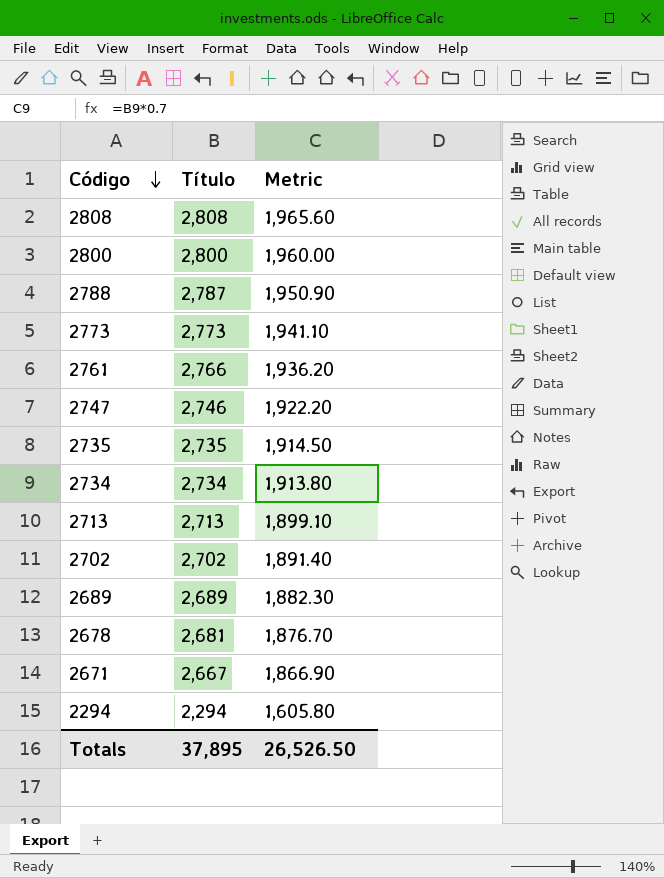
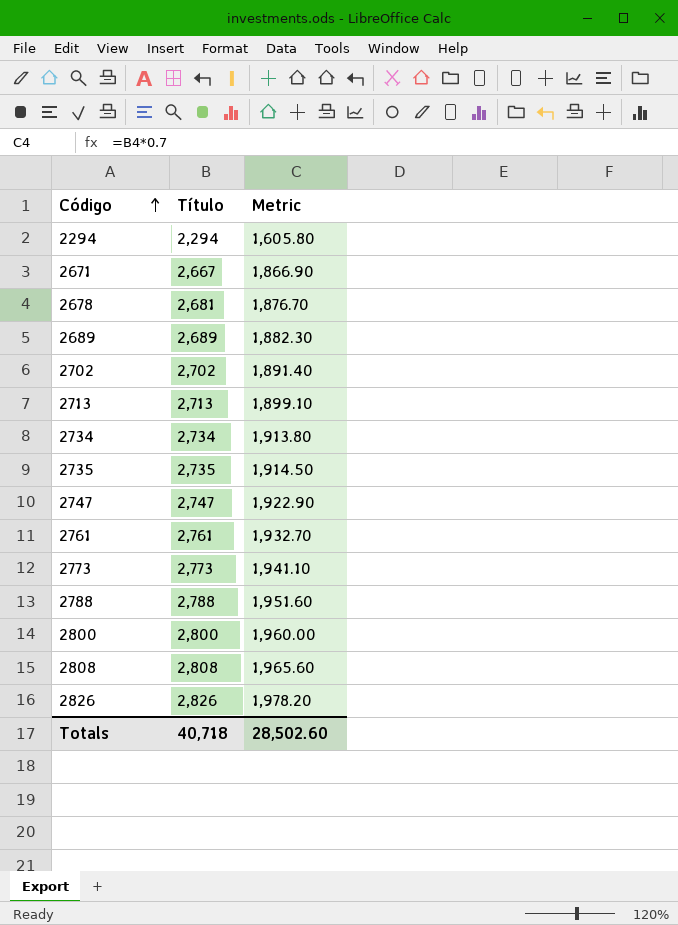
row order: Código descending -> Código ascending
2747 | Título: 2,746 -> 2,747
2747 | Metric: 1,922.20 -> 1,922.90
2761 | Título: 2,766 -> 2,761
2761 | Metric: 1,936.20 -> 1,932.70
2788 | Título: 2,787 -> 2,788
2788 | Metric: 1,950.90 -> 1,951.60
row 2826: none -> 2,826 | 1,978.20
Totals | Título: 37,895 -> 40,718
Totals | Metric: 26,526.50 -> 28,502.60

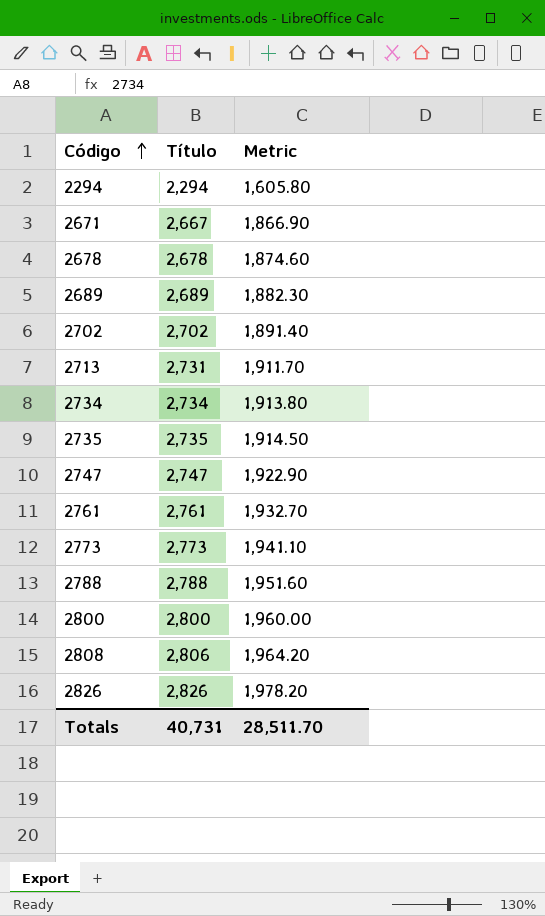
2678 | Título: 2,681 -> 2,678
2678 | Metric: 1,876.70 -> 1,874.60
2713 | Título: 2,713 -> 2,731
2713 | Metric: 1,899.10 -> 1,911.70
2808 | Título: 2,808 -> 2,806
2808 | Metric: 1,965.60 -> 1,964.20
Totals | Título: 40,718 -> 40,731
Totals | Metric: 28,502.60 -> 28,511.70

